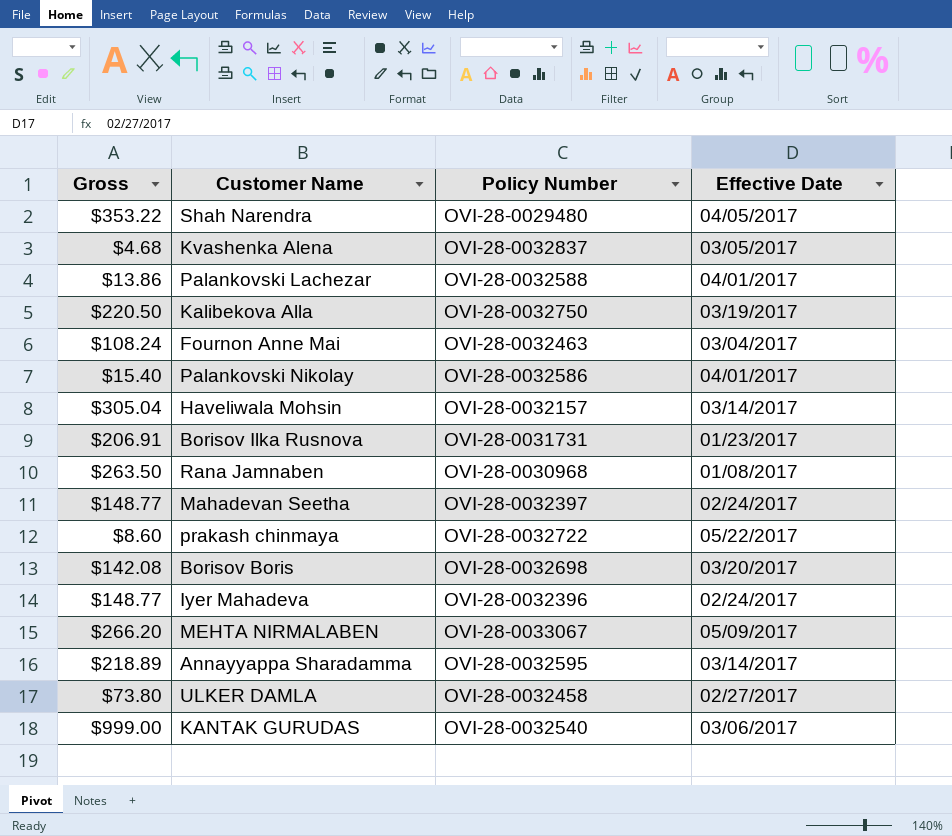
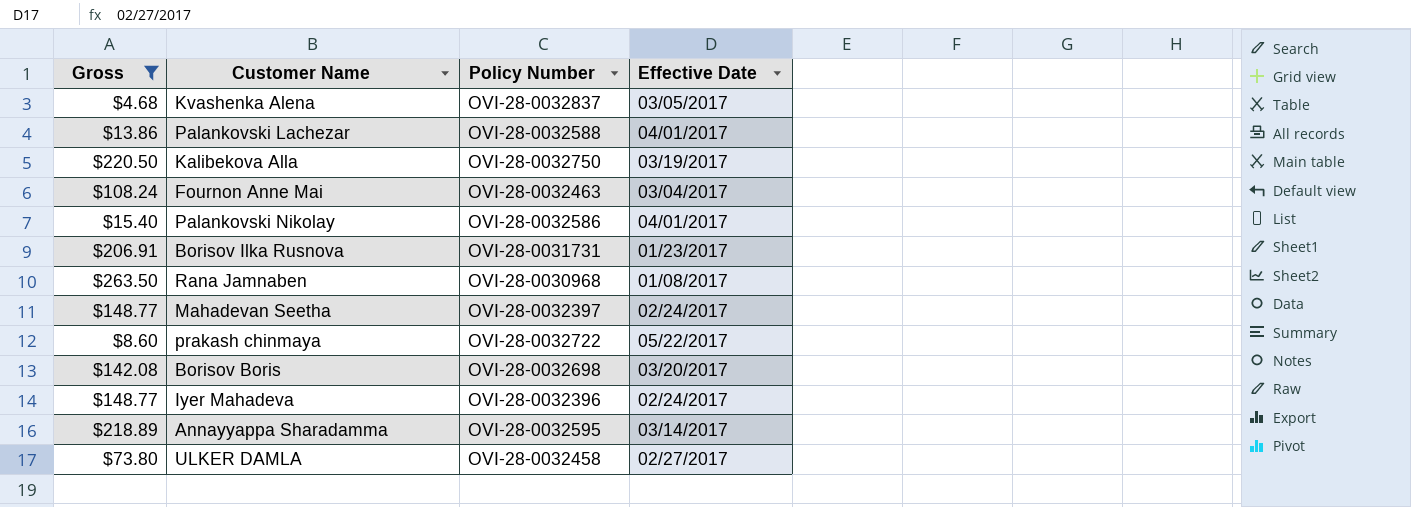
filter: none -> Gross <= $263.50

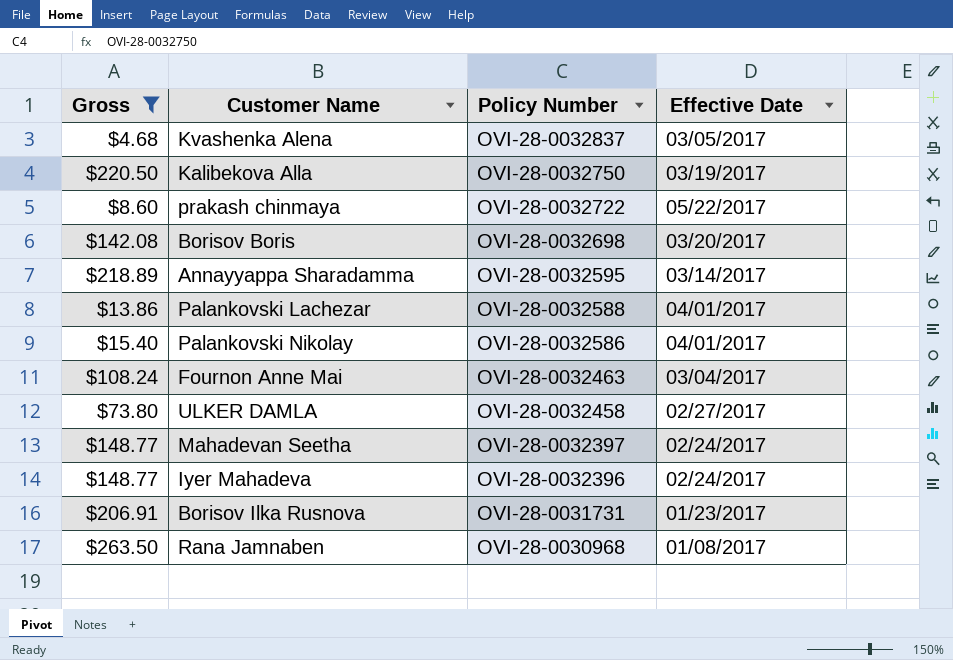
row order: none -> Policy Number descending

